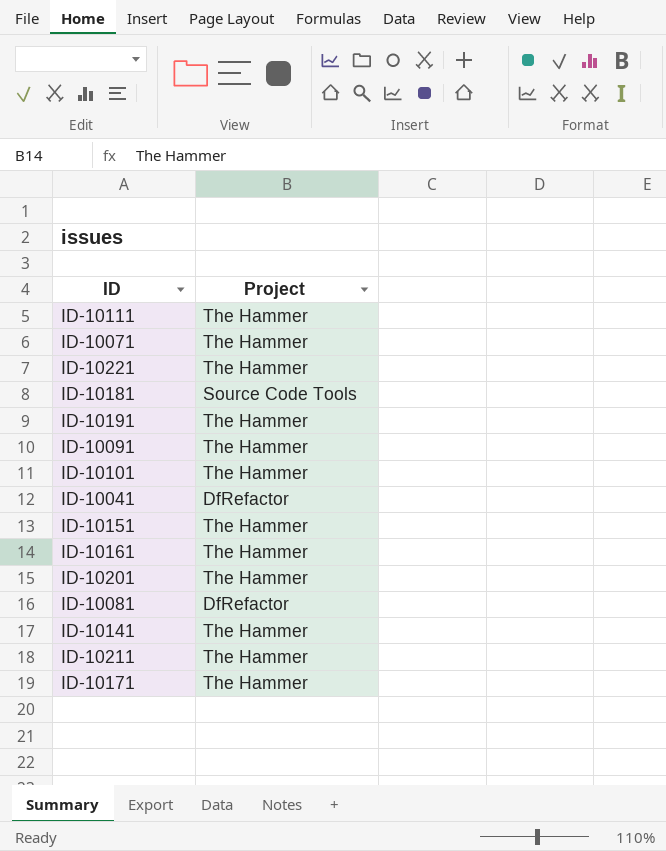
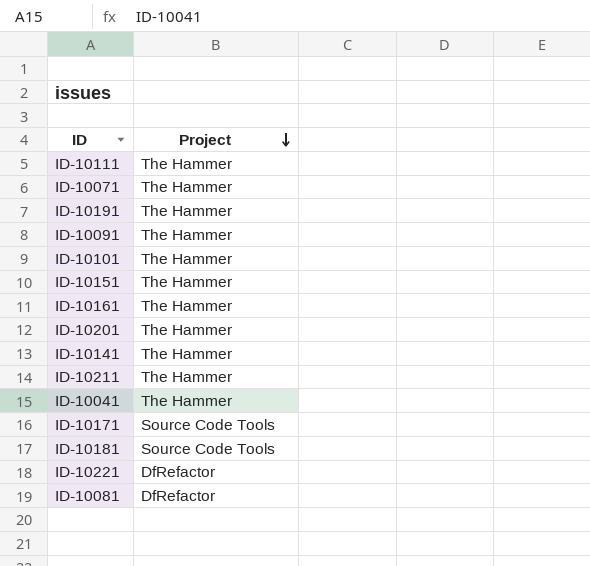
row order: none -> Project descending
ID-10041 | Project: DfRefactor -> The Hammer
ID-10171 | Project: The Hammer -> Source Code Tools
ID-10221 | Project: The Hammer -> DfRefactor

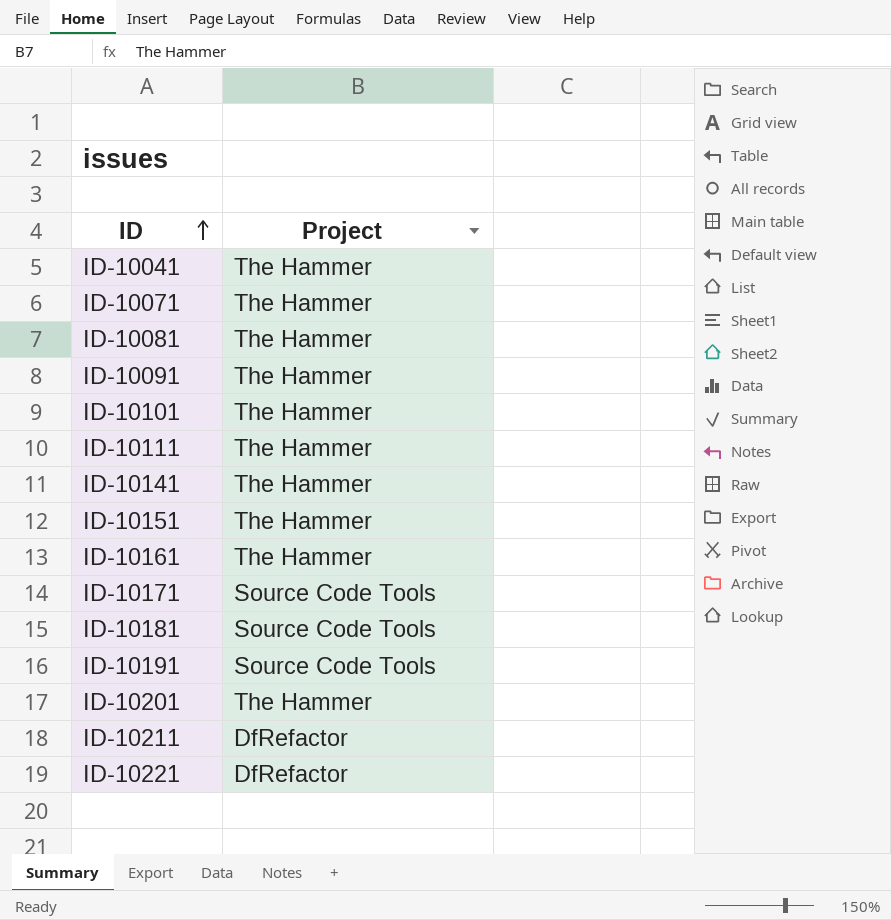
row order: Project descending -> ID ascending
ID-10081 | Project: DfRefactor -> The Hammer
ID-10191 | Project: The Hammer -> Source Code Tools
ID-10211 | Project: The Hammer -> DfRefactor

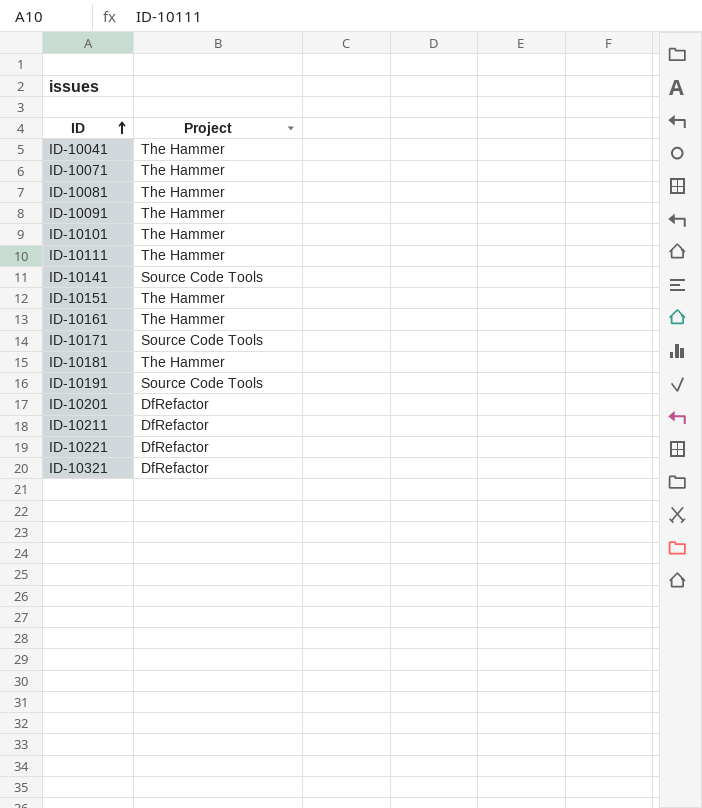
ID-10141 | Project: The Hammer -> Source Code Tools
ID-10181 | Project: Source Code Tools -> The Hammer
ID-10201 | Project: The Hammer -> DfRefactor
row ID-10321: none -> DfRefactor

